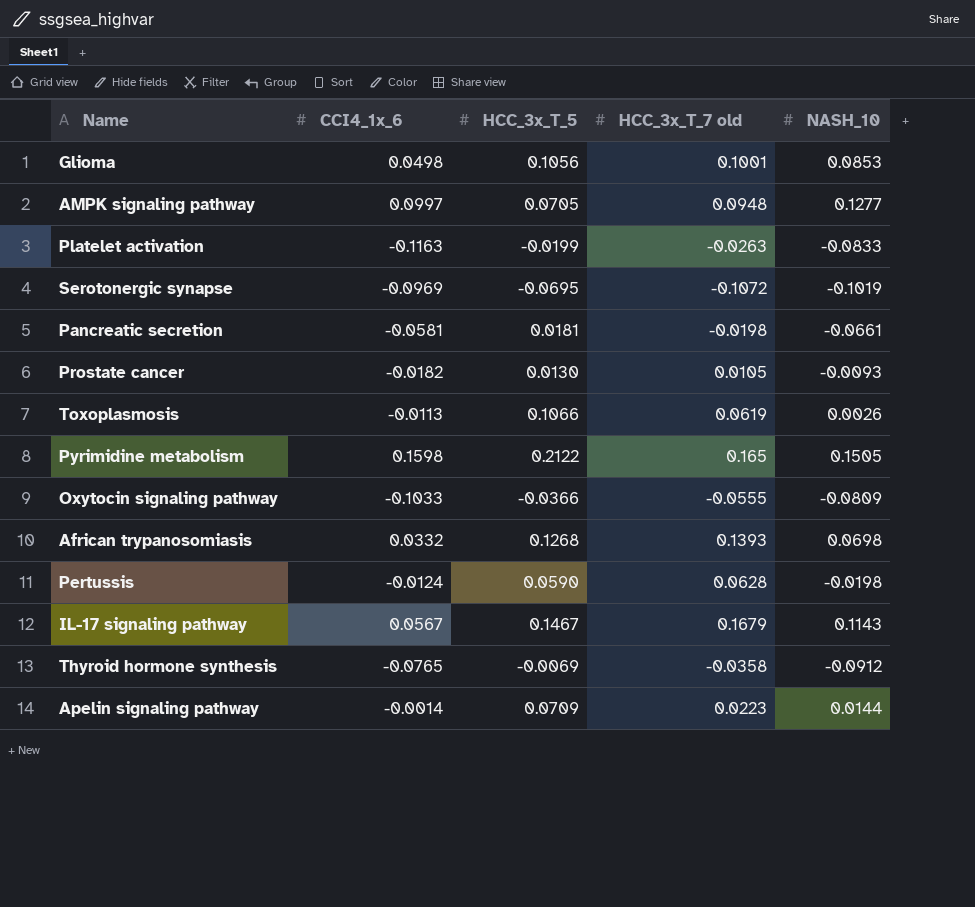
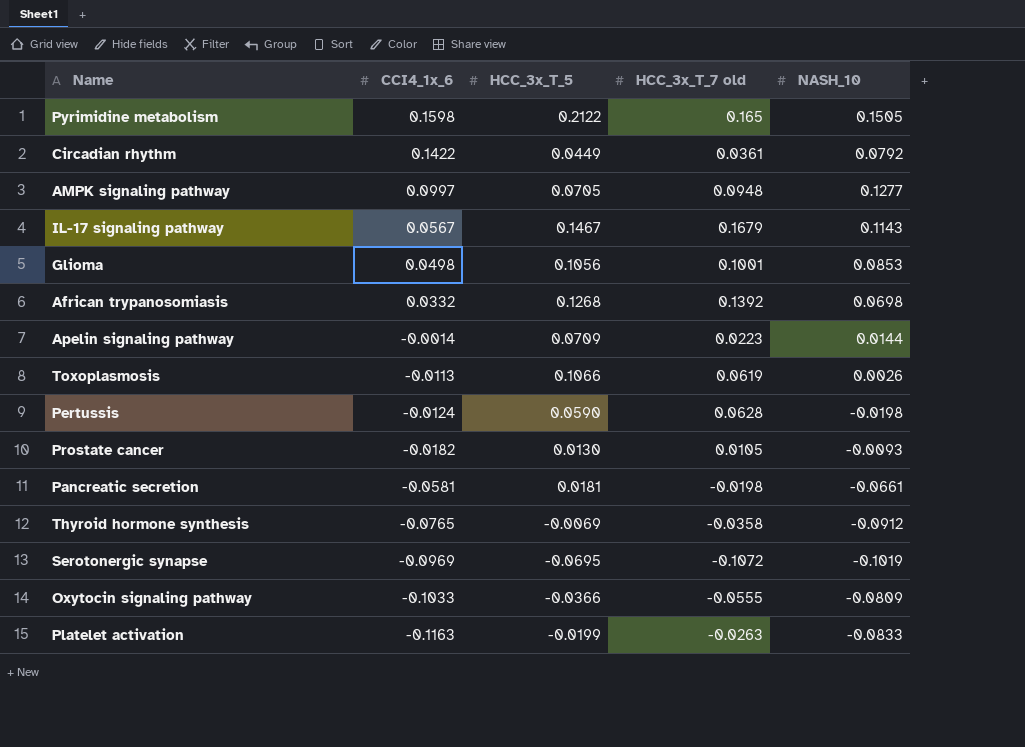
row order: none -> CCI4_1x_6 descending
row Circadian rhythm: none -> 0.1422 | 0.0449 | 0.0361 | 0.0792
African trypanosomiasis | HCC_3x_T_7 old: 0.1393 -> 0.1392

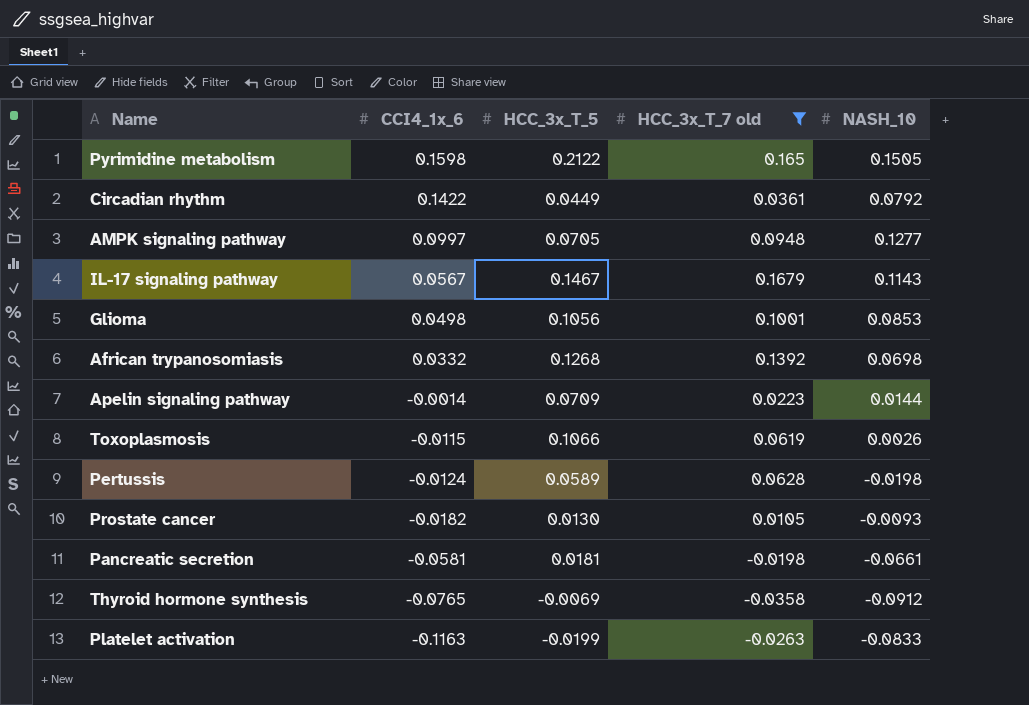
filter: none -> HCC_3x_T_7 old >= -0.0358
Toxoplasmosis | CCI4_1x_6: -0.0113 -> -0.0115
Pertussis | HCC_3x_T_5: 0.0590 -> 0.0589

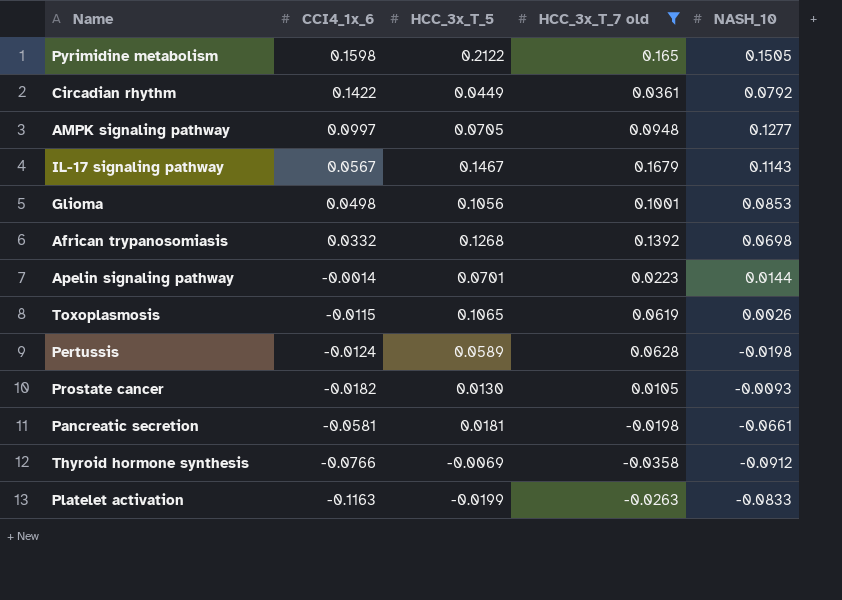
Apelin signaling pathway | HCC_3x_T_5: 0.0709 -> 0.0701
Toxoplasmosis | HCC_3x_T_5: 0.1066 -> 0.1065
Thyroid hormone synthesis | CCI4_1x_6: -0.0765 -> -0.0766

